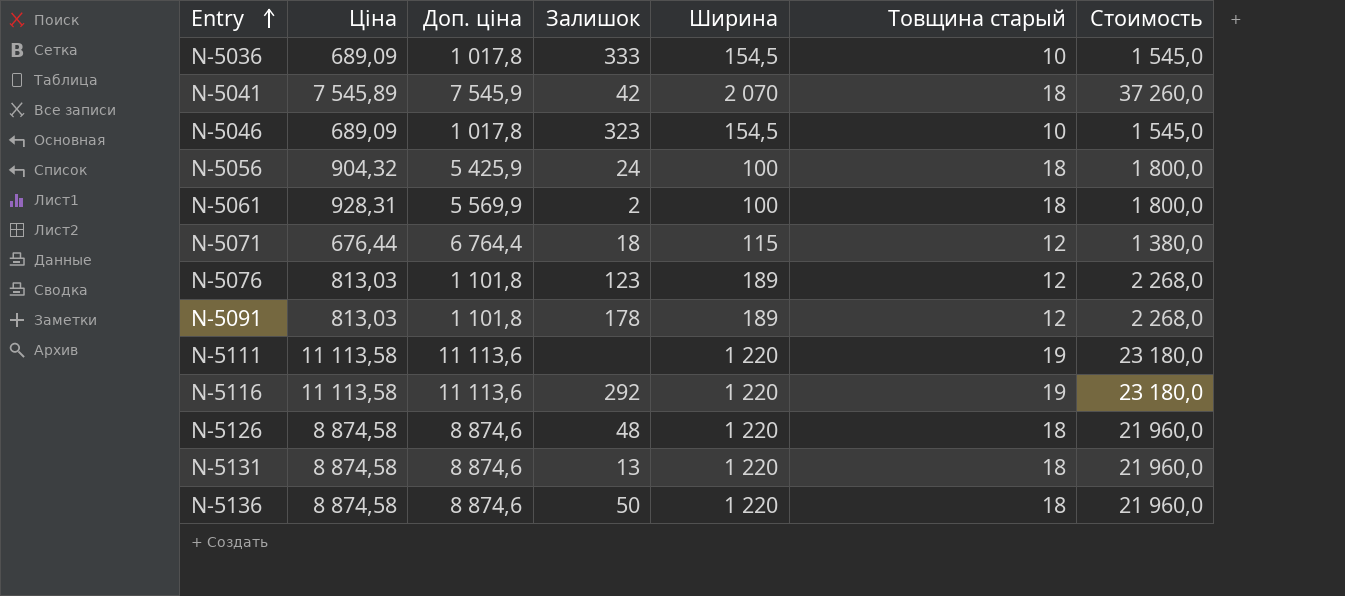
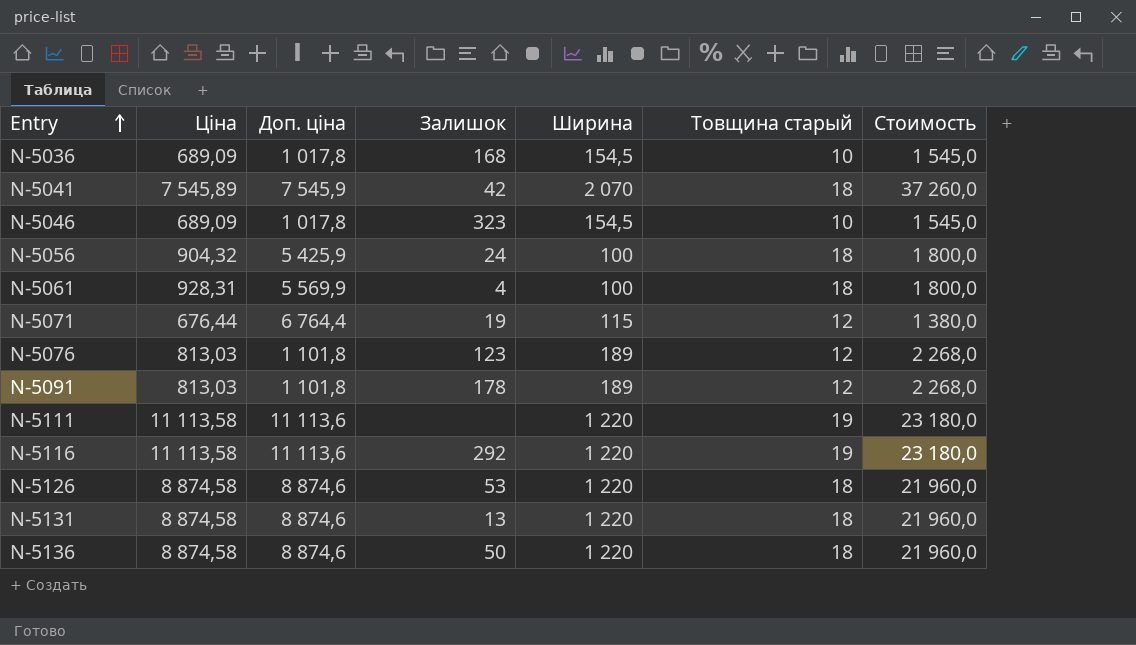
N-5036 | Залишок: 333 -> 168
N-5061 | Залишок: 2 -> 4
N-5071 | Залишок: 18 -> 19
N-5126 | Залишок: 48 -> 53

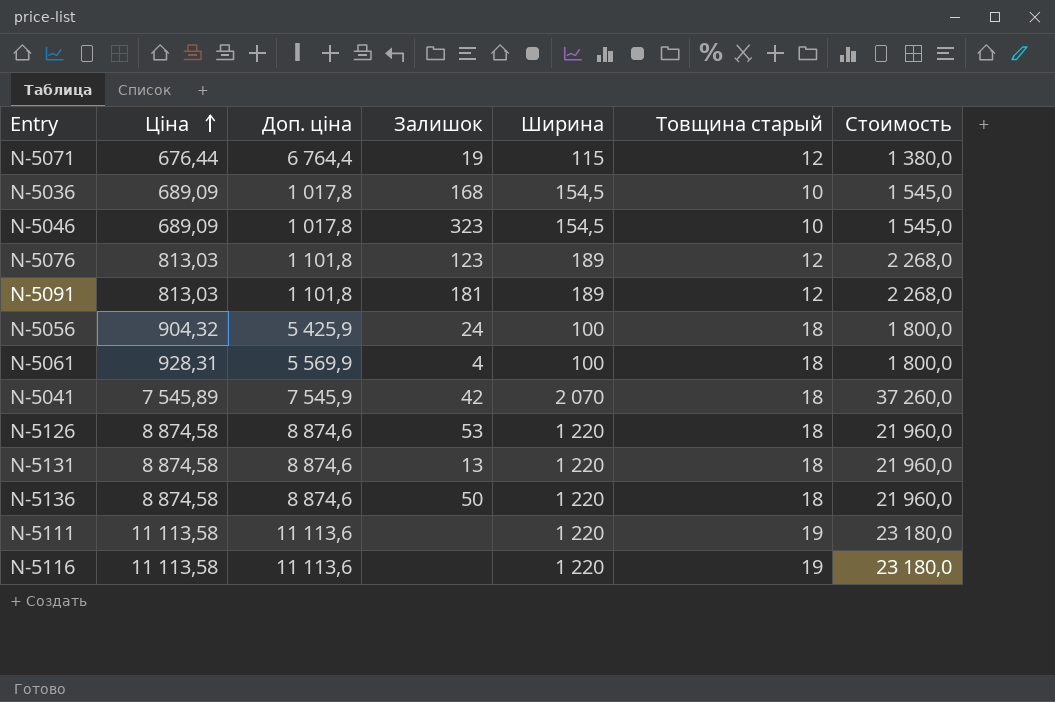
row order: Entry ascending -> Ціна ascending
N-5091 | Залишок: 178 -> 181
N-5116 | Залишок: 292 -> none

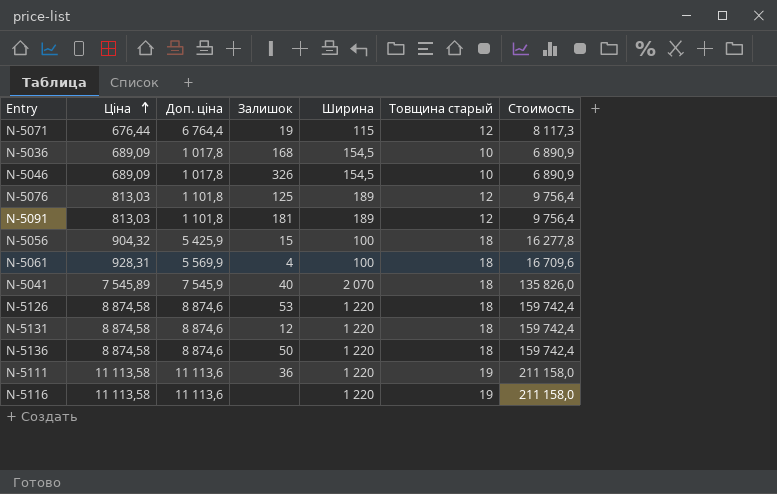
column Стоимость | formula: [Ширина] * [Товщина старый] -> [Ціна] * [Товщина старый]
N-5046 | Залишок: 323 -> 326
N-5076 | Залишок: 123 -> 125
N-5056 | Залишок: 24 -> 15
N-5041 | Залишок: 42 -> 40
N-5131 | Залишок: 13 -> 12
N-5111 | Залишок: none -> 36

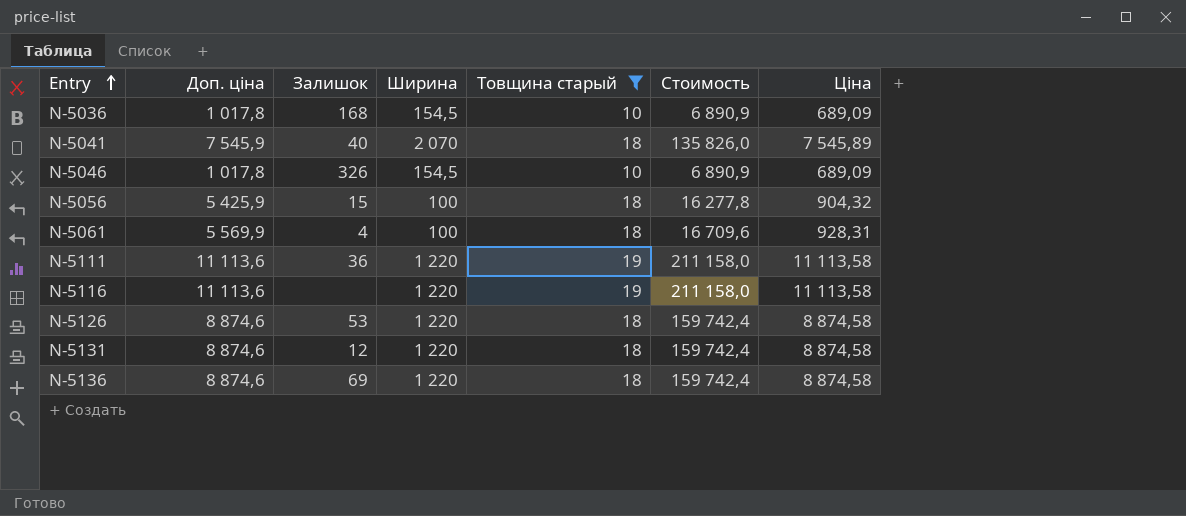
filter: none -> Товщина старый != 12
row order: Ціна ascending -> Entry ascending
column Ціна | position: 2 -> 7
N-5136 | Залишок: 50 -> 69

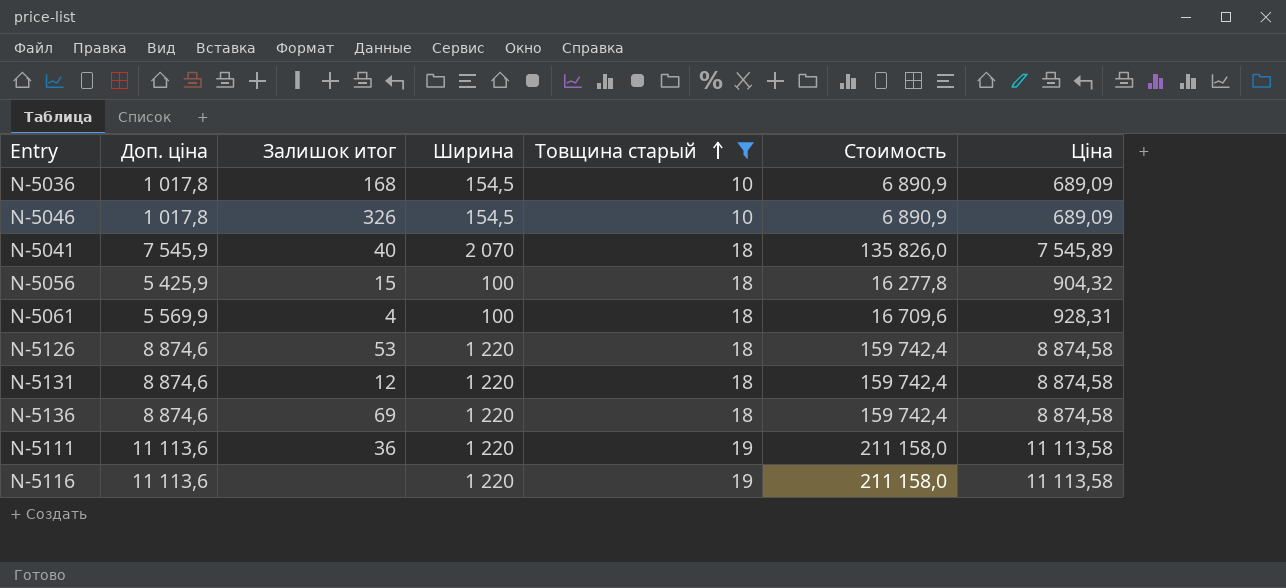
row order: Entry ascending -> Товщина старый ascending
column name: Залишок -> Залишок итог

